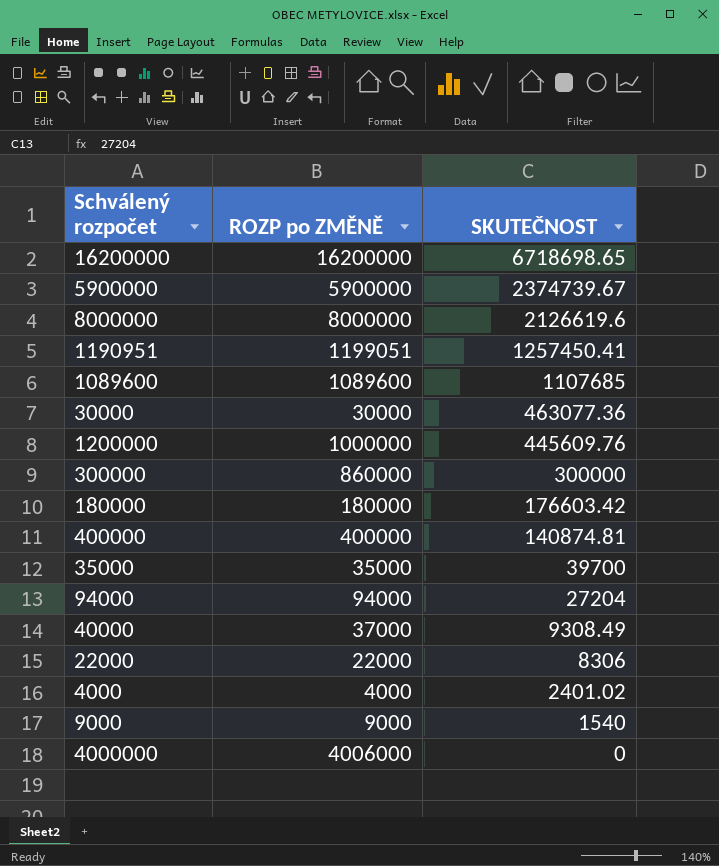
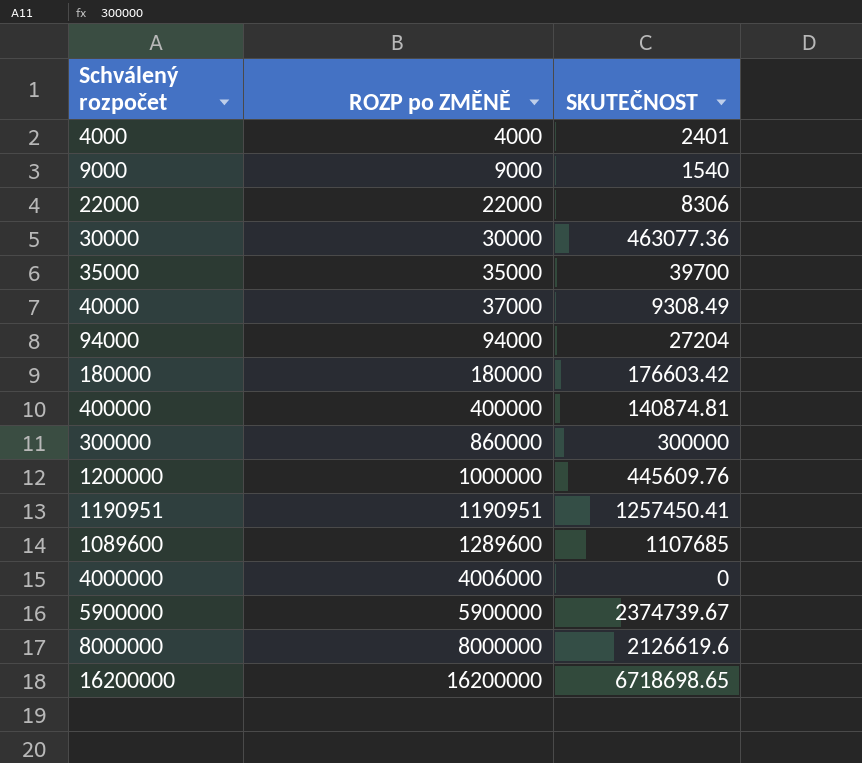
row order: SKUTEČNOST descending -> ROZP po ZMĚNĚ ascending
4000 | SKUTEČNOST: 2401.02 -> 2401
1190951 | ROZP po ZMĚNĚ: 1199051 -> 1190951
1089600 | ROZP po ZMĚNĚ: 1089600 -> 1289600

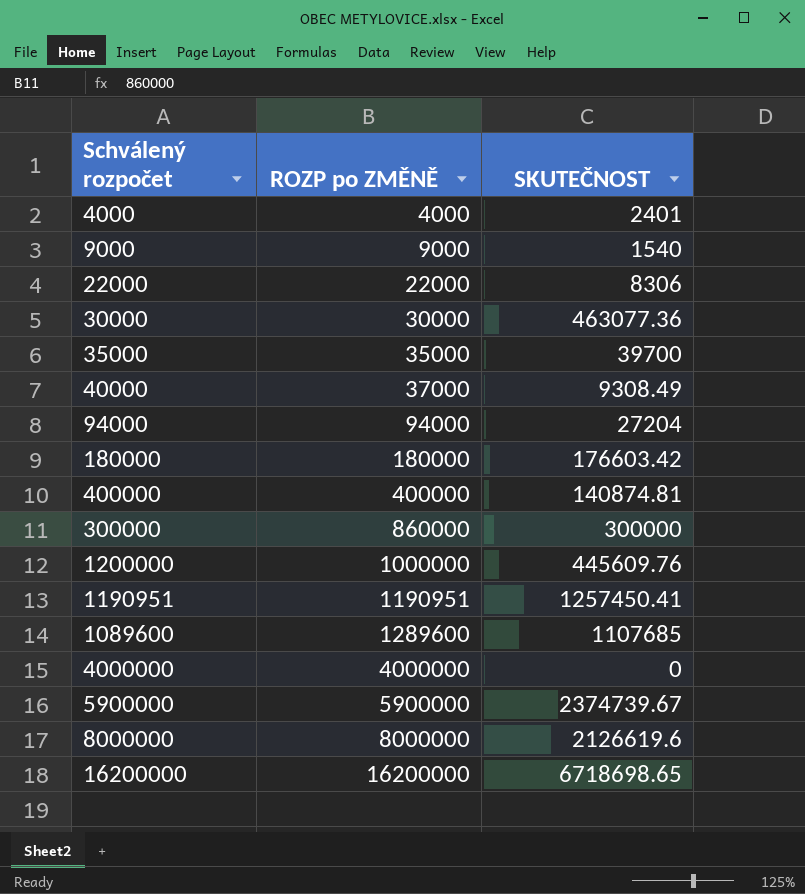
4000000 | ROZP po ZMĚNĚ: 4006000 -> 4000000

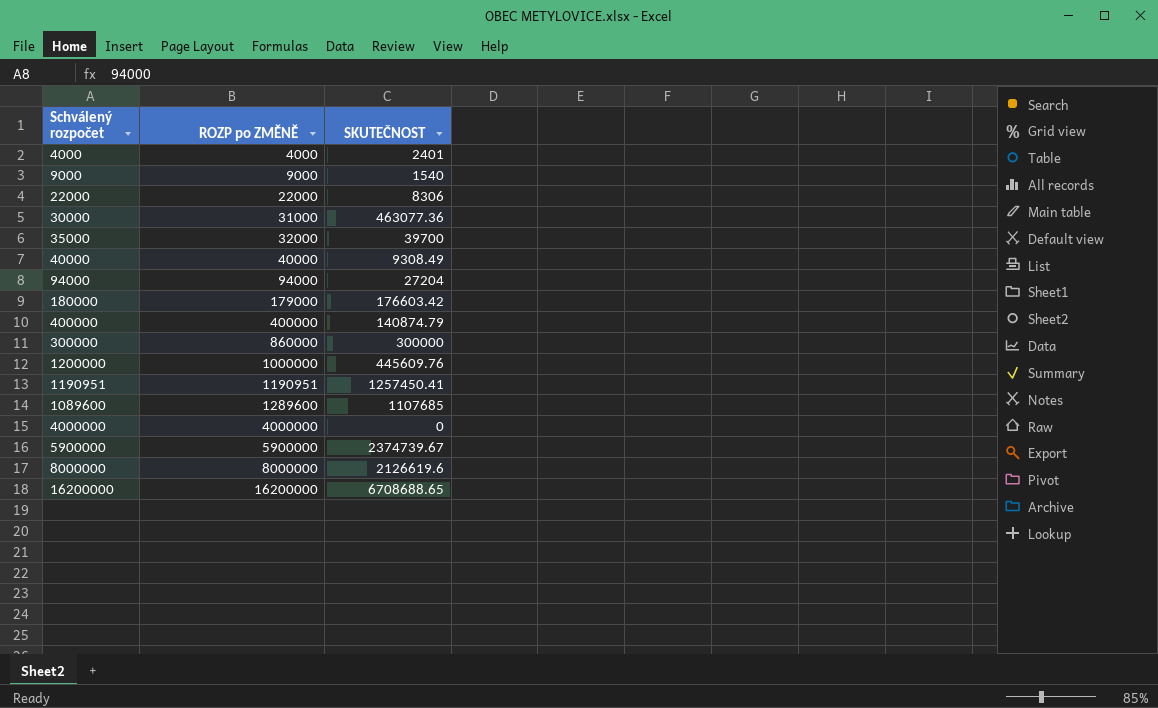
30000 | ROZP po ZMĚNĚ: 30000 -> 31000
35000 | ROZP po ZMĚNĚ: 35000 -> 32000
40000 | ROZP po ZMĚNĚ: 37000 -> 40000
180000 | ROZP po ZMĚNĚ: 180000 -> 179000
400000 | SKUTEČNOST: 140874.81 -> 140874.79
16200000 | SKUTEČNOST: 6718698.65 -> 6708688.65

